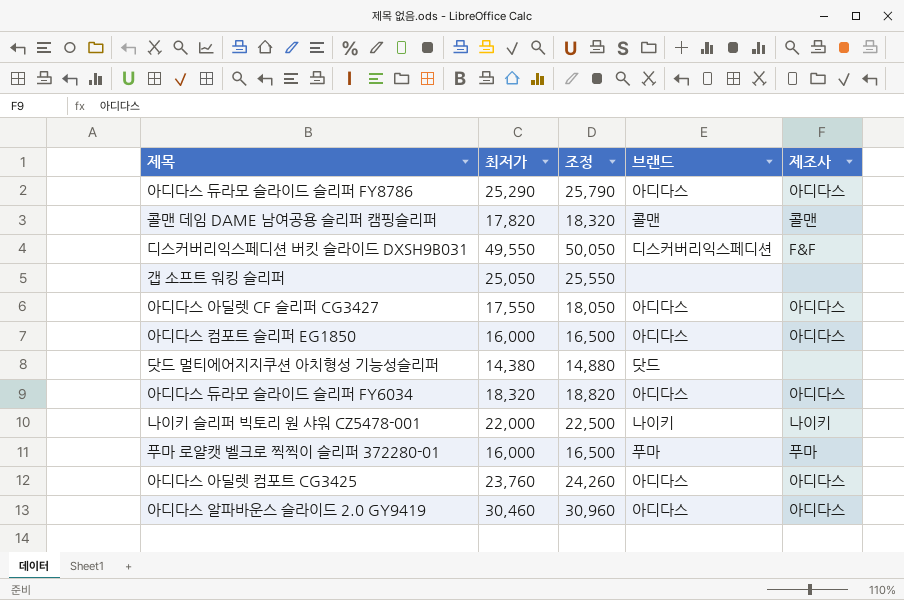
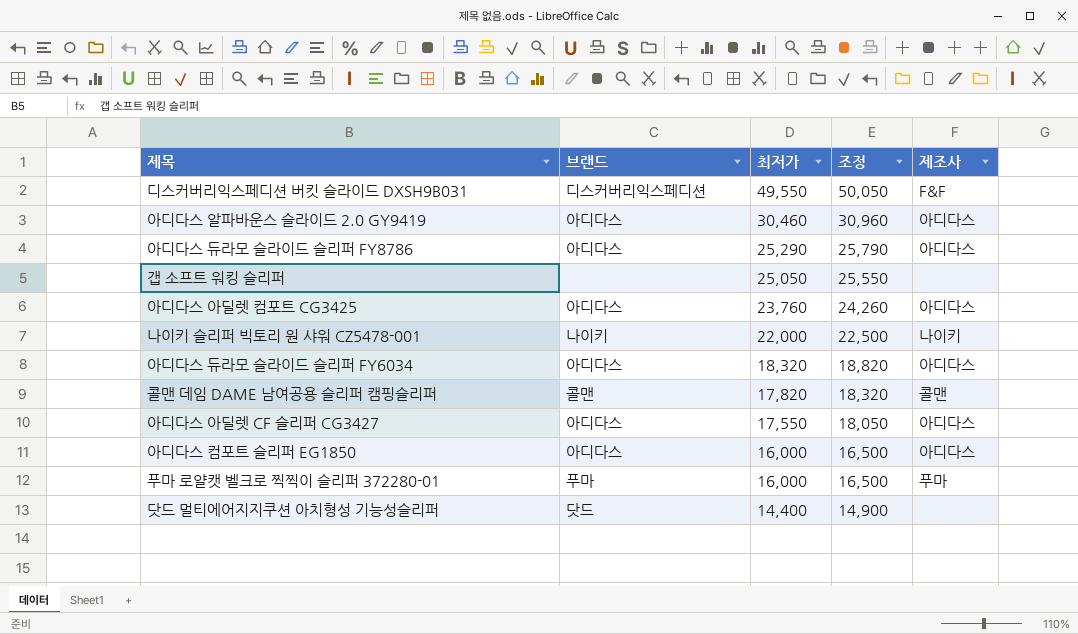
row order: none -> 최저가 descending
column 브랜드 | position: 4 -> 2
닷드 멀티에어지지쿠션 아치형성 기능성슬리퍼 | 최저가: 14,380 -> 14,400
닷드 멀티에어지지쿠션 아치형성 기능성슬리퍼 | 조정: 14,880 -> 14,900

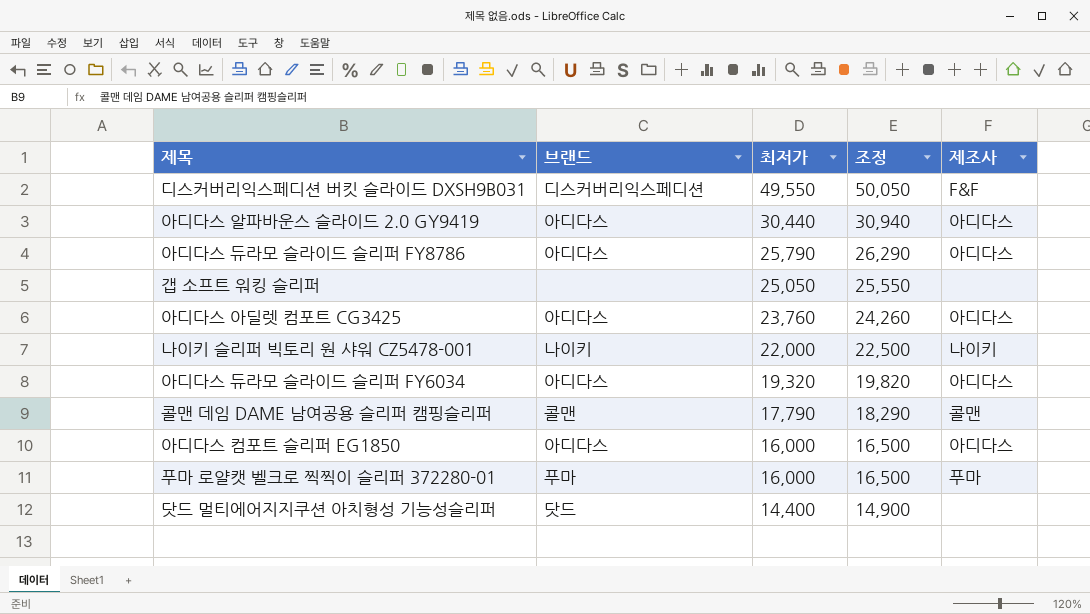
row 아디다스 아딜렛 CF 슬리퍼 CG3427: 아디다스 | 17,550 | 18,050 | 아디다스 -> none
아디다스 알파바운스 슬라이드 2.0 GY9419 | 최저가: 30,460 -> 30,440
아디다스 알파바운스 슬라이드 2.0 GY9419 | 조정: 30,960 -> 30,940
아디다스 듀라모 슬라이드 슬리퍼 FY8786 | 최저가: 25,290 -> 25,790
아디다스 듀라모 슬라이드 슬리퍼 FY8786 | 조정: 25,790 -> 26,290
아디다스 듀라모 슬라이드 슬리퍼 FY6034 | 최저가: 18,320 -> 19,320
아디다스 듀라모 슬라이드 슬리퍼 FY6034 | 조정: 18,820 -> 19,820
콜맨 데임 DAME 남여공용 슬리퍼 캠핑슬리퍼 | 최저가: 17,820 -> 17,790
콜맨 데임 DAME 남여공용 슬리퍼 캠핑슬리퍼 | 조정: 18,320 -> 18,290

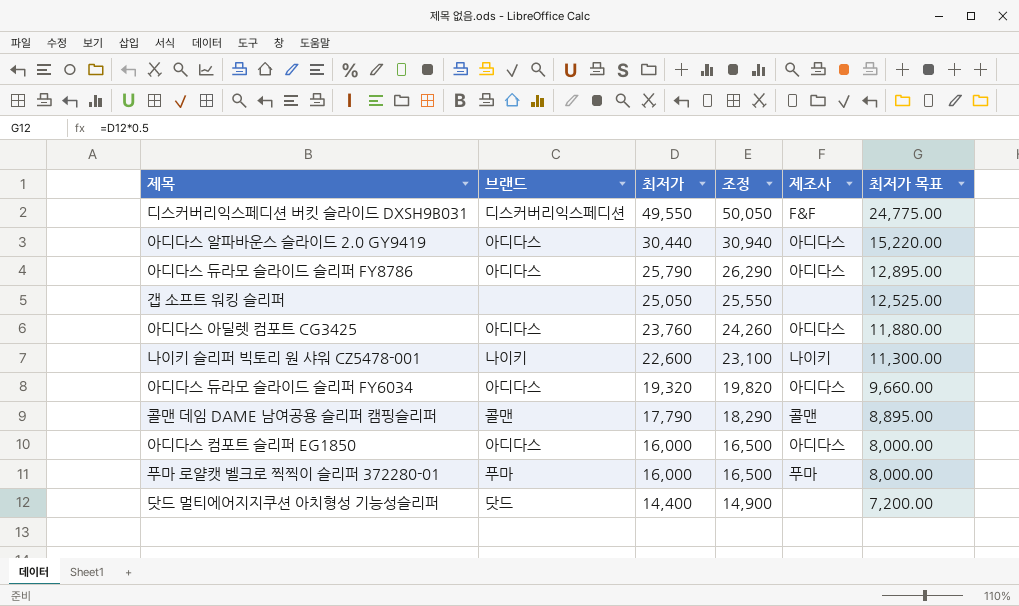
column 최저가 목표 | formula: none -> [최저가] * 0.5
나이키 슬리퍼 빅토리 원 샤워 CZ5478-001 | 최저가: 22,000 -> 22,600
나이키 슬리퍼 빅토리 원 샤워 CZ5478-001 | 조정: 22,500 -> 23,100

